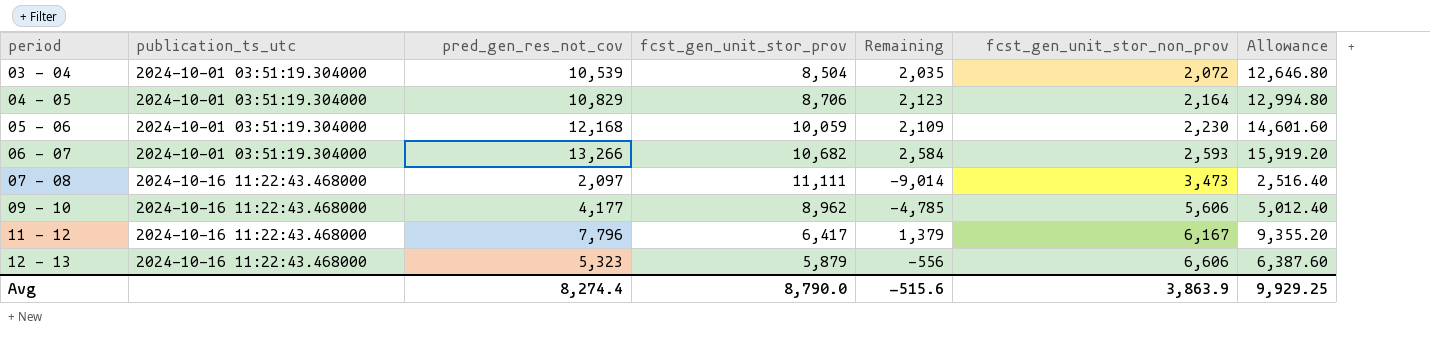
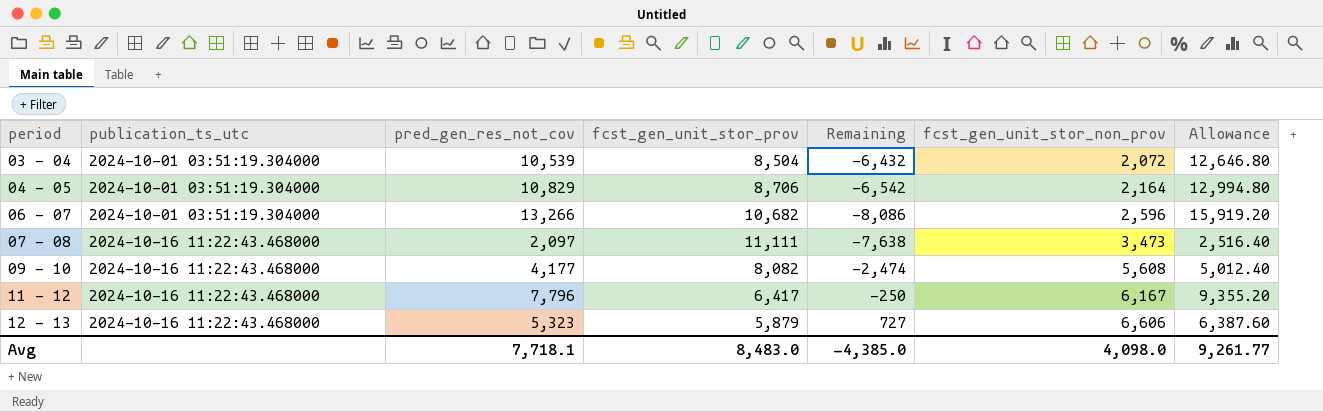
column Remaining | formula: [pred_gen_res_not_cov] - [fcst_gen_unit_stor_prov] -> [fcst_gen_unit_stor_non_prov] - [fcst_gen_unit_stor_prov]
row 05 - 06: 2024-10-01 03:51:19.304000 | 12,168 | 10,059 | 2,109 | 2,230 | 14,601.60 -> none
06 - 07 | fcst_gen_unit_stor_non_prov: 2,593 -> 2,596
09 - 10 | fcst_gen_unit_stor_prov: 8,962 -> 8,082
09 - 10 | fcst_gen_unit_stor_non_prov: 5,606 -> 5,608
Avg | pred_gen_res_not_cov: 8,274.4 -> 7,718.1
Avg | fcst_gen_unit_stor_prov: 8,790.0 -> 8,483.0
Avg | Remaining: -515.6 -> -4,385.0
Avg | fcst_gen_unit_stor_non_prov: 3,863.9 -> 4,098.0
Avg | Allowance: 9,929.25 -> 9,261.77

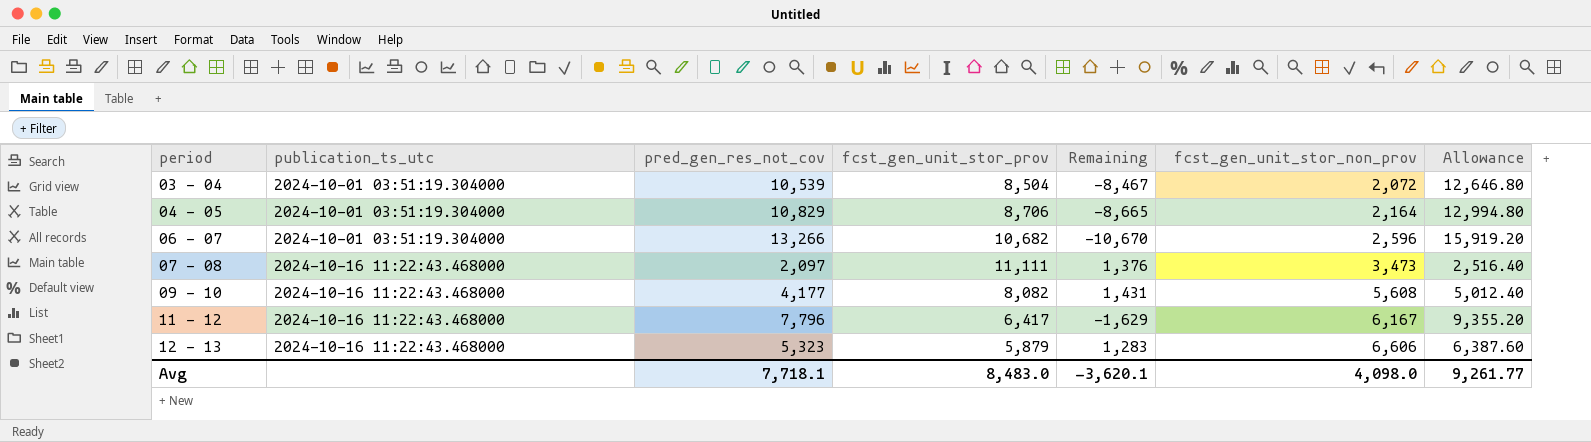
column Remaining | formula: [fcst_gen_unit_stor_non_prov] - [fcst_gen_unit_stor_prov] -> [fcst_gen_unit_stor_non_prov] - [pred_gen_res_not_cov]
Avg | Remaining: -4,385.0 -> -3,620.1

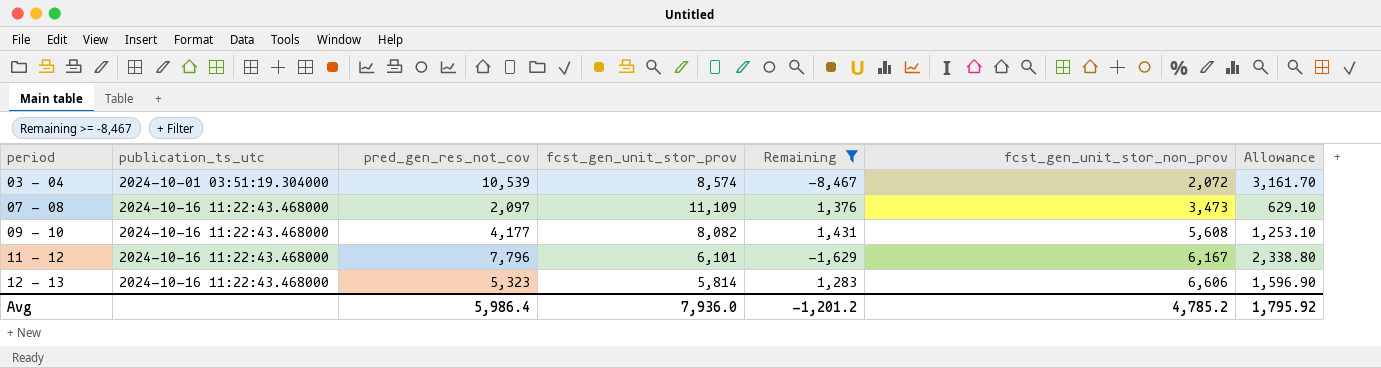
filter: none -> Remaining >= -8,467
column Allowance | formula: [pred_gen_res_not_cov] * 1.2 -> [pred_gen_res_not_cov] * 0.3
03 - 04 | fcst_gen_unit_stor_prov: 8,504 -> 8,574
07 - 08 | fcst_gen_unit_stor_prov: 11,111 -> 11,109
11 - 12 | fcst_gen_unit_stor_prov: 6,417 -> 6,101
12 - 13 | fcst_gen_unit_stor_prov: 5,879 -> 5,814
Avg | pred_gen_res_not_cov: 7,718.1 -> 5,986.4
Avg | fcst_gen_unit_stor_prov: 8,483.0 -> 7,936.0
Avg | Remaining: -3,620.1 -> -1,201.2
Avg | fcst_gen_unit_stor_non_prov: 4,098.0 -> 4,785.2
Avg | Allowance: 9,261.77 -> 1,795.92

